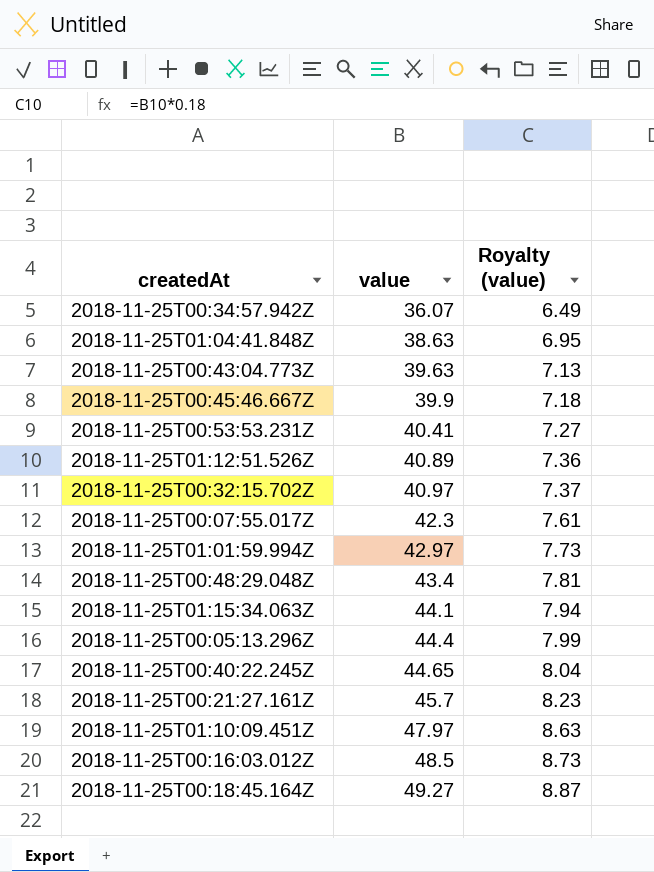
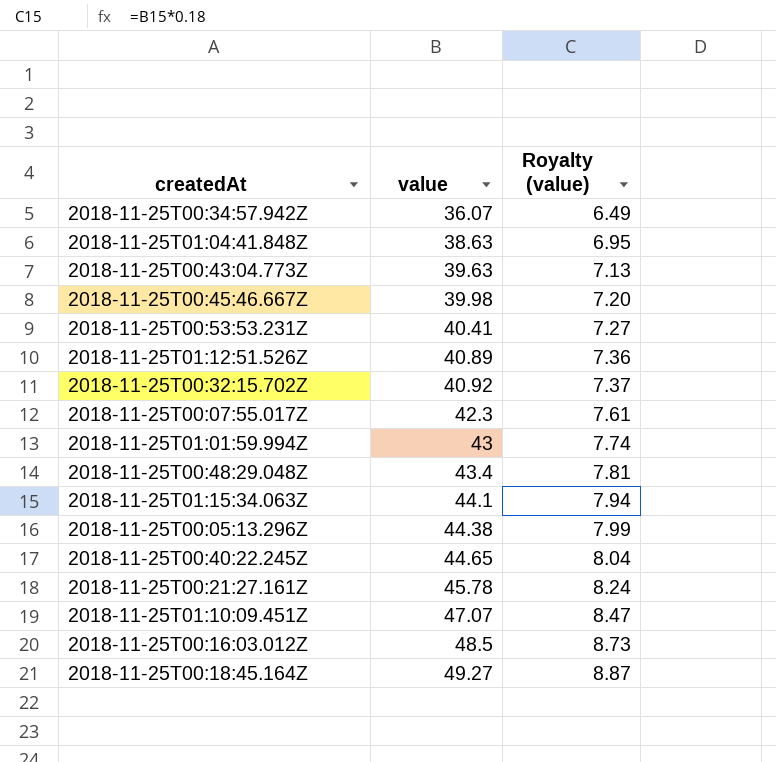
2018-11-25T00:45:46.667Z | value: 39.9 -> 39.98
2018-11-25T00:45:46.667Z | Royalty (value): 7.18 -> 7.20
2018-11-25T00:32:15.702Z | value: 40.97 -> 40.92
2018-11-25T01:01:59.994Z | value: 42.97 -> 43
2018-11-25T01:01:59.994Z | Royalty (value): 7.73 -> 7.74
2018-11-25T00:05:13.296Z | value: 44.4 -> 44.38
2018-11-25T00:21:27.161Z | value: 45.7 -> 45.78
2018-11-25T00:21:27.161Z | Royalty (value): 8.23 -> 8.24
2018-11-25T01:10:09.451Z | value: 47.97 -> 47.07
2018-11-25T01:10:09.451Z | Royalty (value): 8.63 -> 8.47

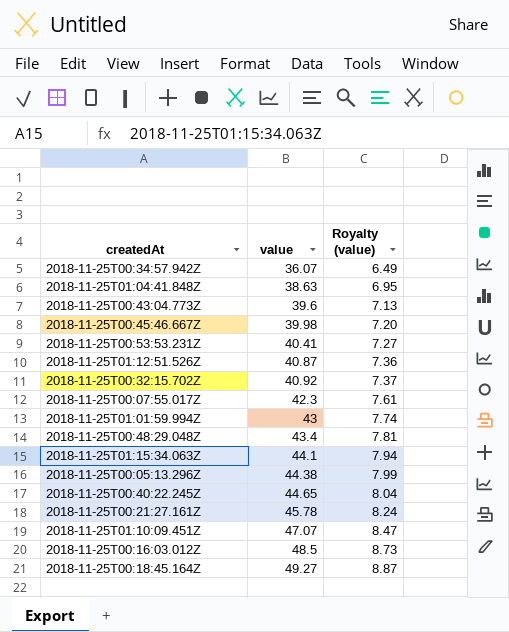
2018-11-25T00:43:04.773Z | value: 39.63 -> 39.6
2018-11-25T01:12:51.526Z | value: 40.89 -> 40.87

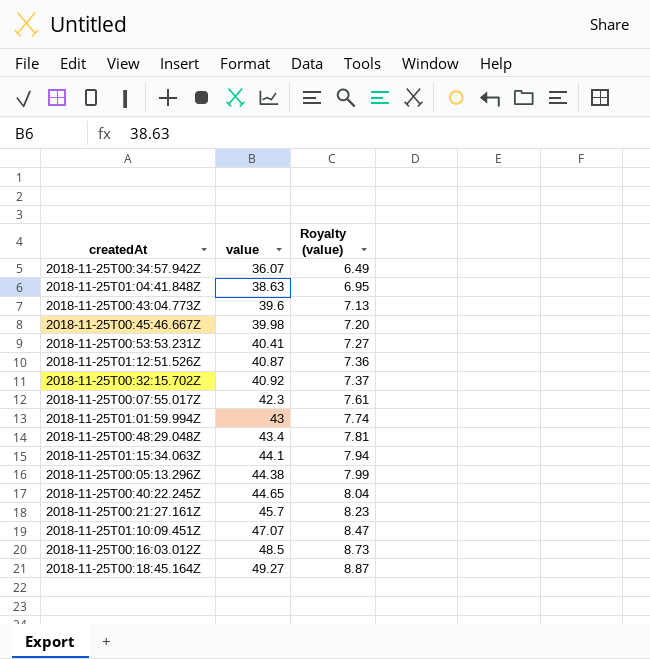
2018-11-25T00:21:27.161Z | value: 45.78 -> 45.7
2018-11-25T00:21:27.161Z | Royalty (value): 8.24 -> 8.23

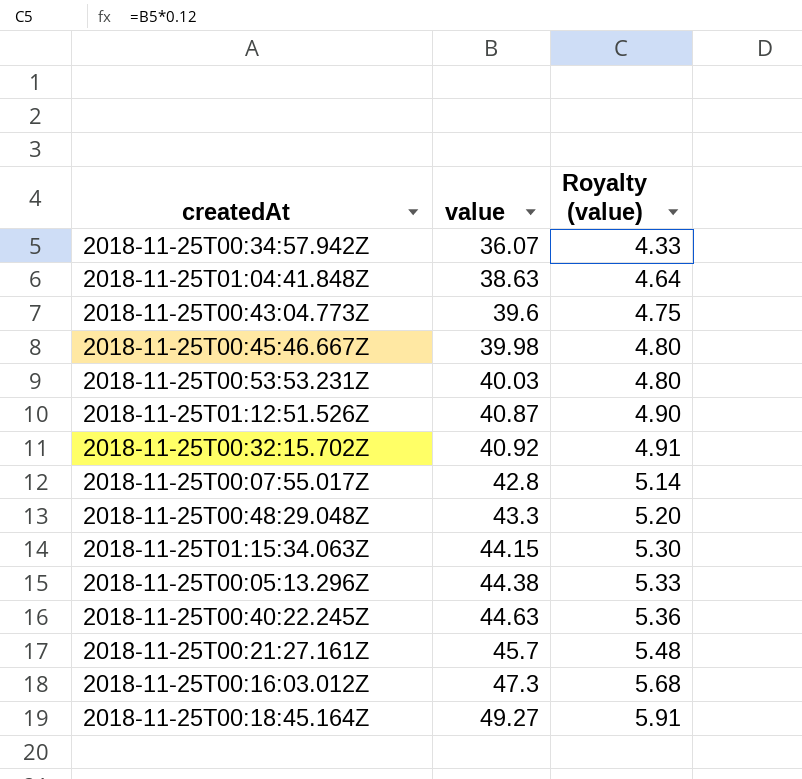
column Royalty (value) | formula: [value] * 0.18 -> [value] * 0.12
row 2018-11-25T01:01:59.994Z: 43 | 7.74 -> none
row 2018-11-25T01:10:09.451Z: 47.07 | 8.47 -> none
2018-11-25T00:53:53.231Z | value: 40.41 -> 40.03
2018-11-25T00:07:55.017Z | value: 42.3 -> 42.8
2018-11-25T00:48:29.048Z | value: 43.4 -> 43.3
2018-11-25T01:15:34.063Z | value: 44.1 -> 44.15
2018-11-25T00:40:22.245Z | value: 44.65 -> 44.63
2018-11-25T00:16:03.012Z | value: 48.5 -> 47.3

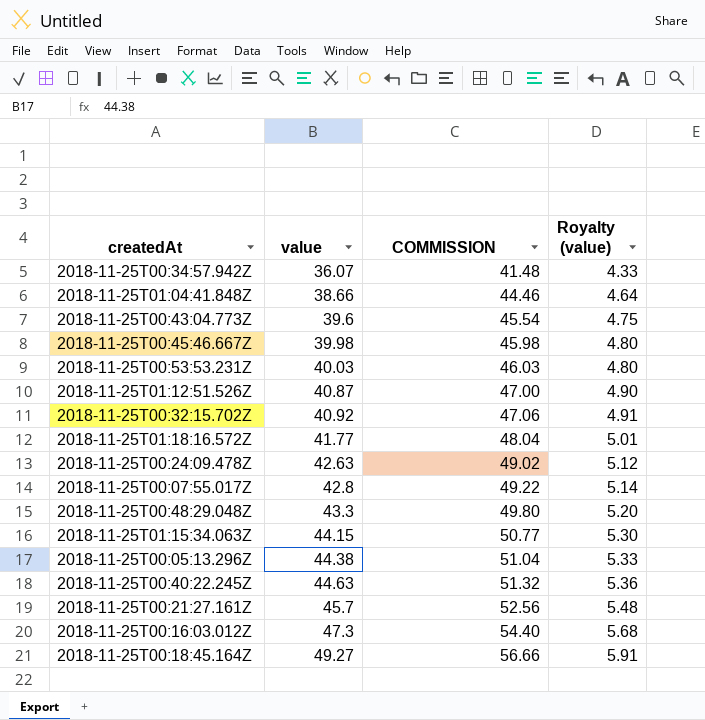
column COMMISSION | formula: none -> [value] * 1.15
2018-11-25T01:04:41.848Z | value: 38.63 -> 38.66
row 2018-11-25T01:18:16.572Z: none -> 41.77 | 48.04 | 5.01
row 2018-11-25T00:24:09.478Z: none -> 42.63 | 49.02 | 5.12

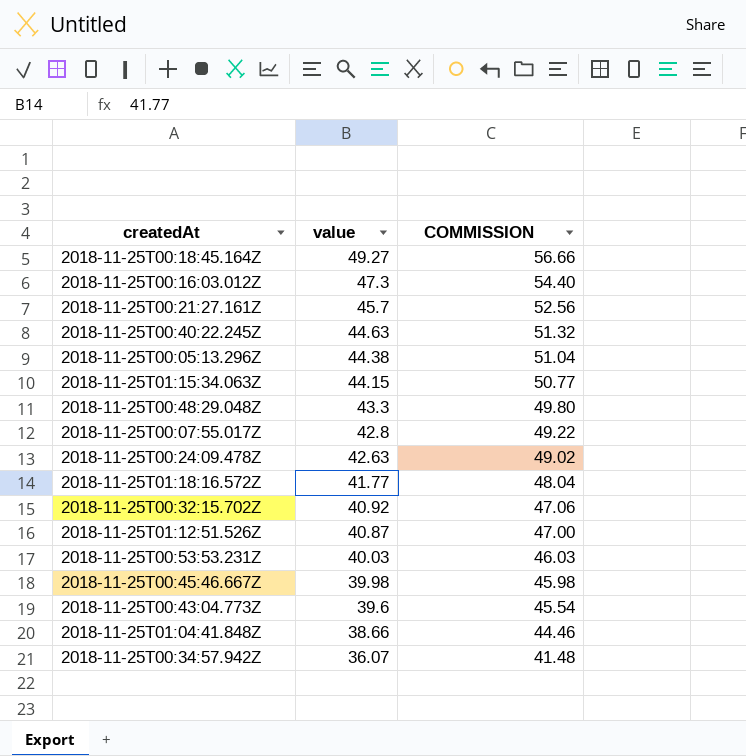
row order: value ascending -> value descending
column Royalty (value) | formula: [value] * 0.12 -> none

